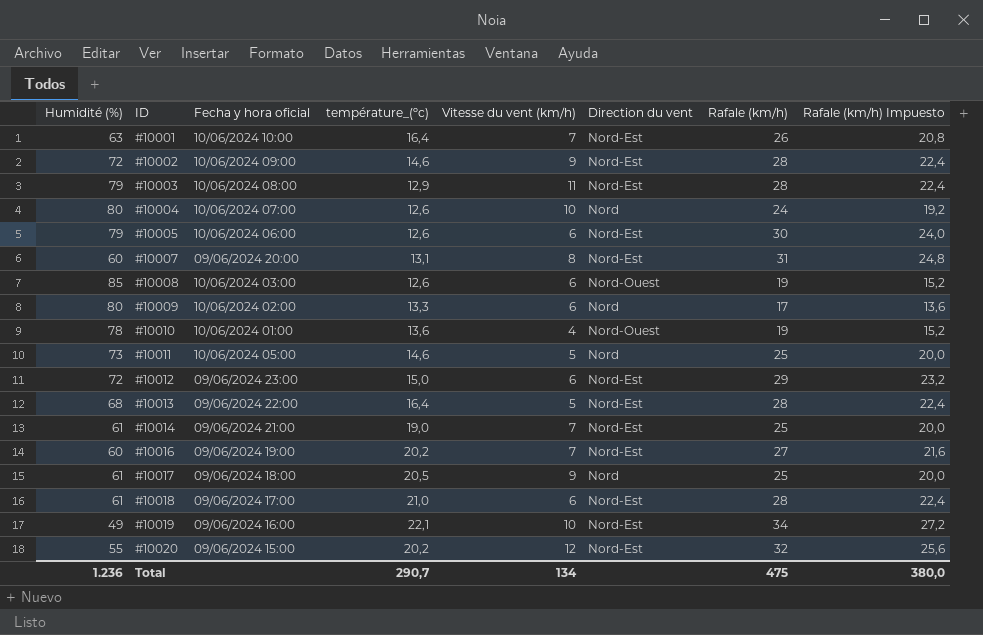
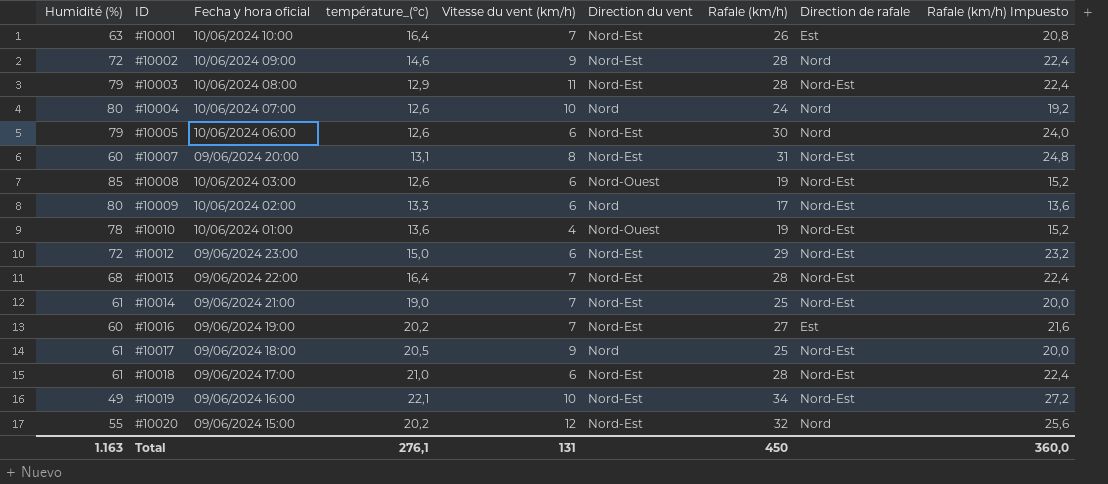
column Direction de rafale | position: none -> 8
row #10011: 73 | 10/06/2024 05:00 | 14,6 | 5 | Nord | 25 | 20,0 -> none
#10013 | Vitesse du vent (km/h): 5 -> 7
Total | Humidité (%): 1.236 -> 1.163
Total | température_(ºc): 290,7 -> 276,1
Total | Vitesse du vent (km/h): 134 -> 131
Total | Rafale (km/h): 475 -> 450
Total | Rafale (km/h) Impuesto: 380,0 -> 360,0

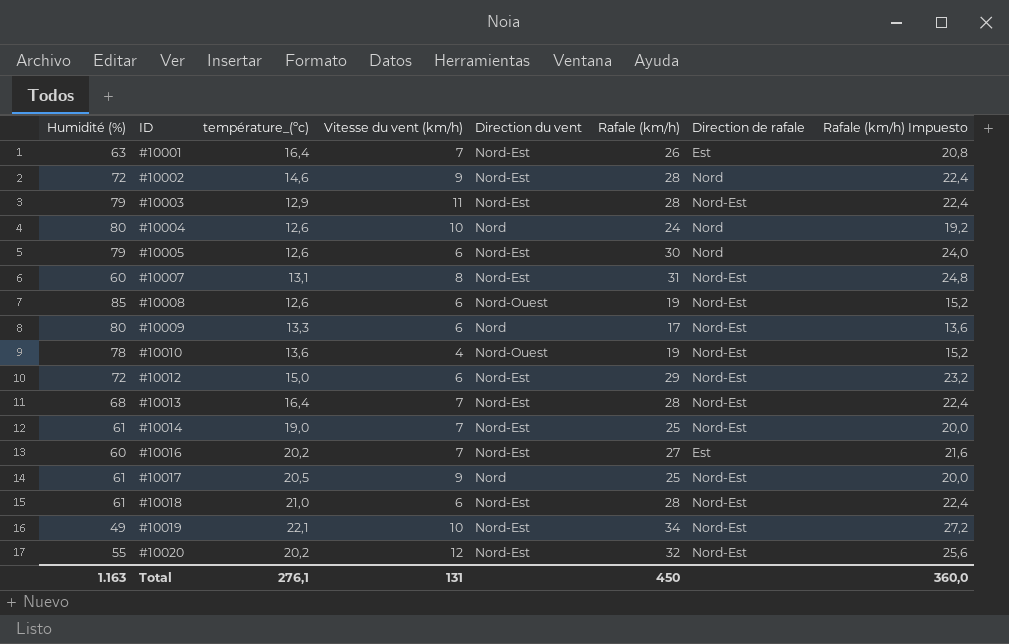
column Fecha y hora oficial | position: 3 -> none
#10020 | Direction de rafale: Nord -> Nord-Est

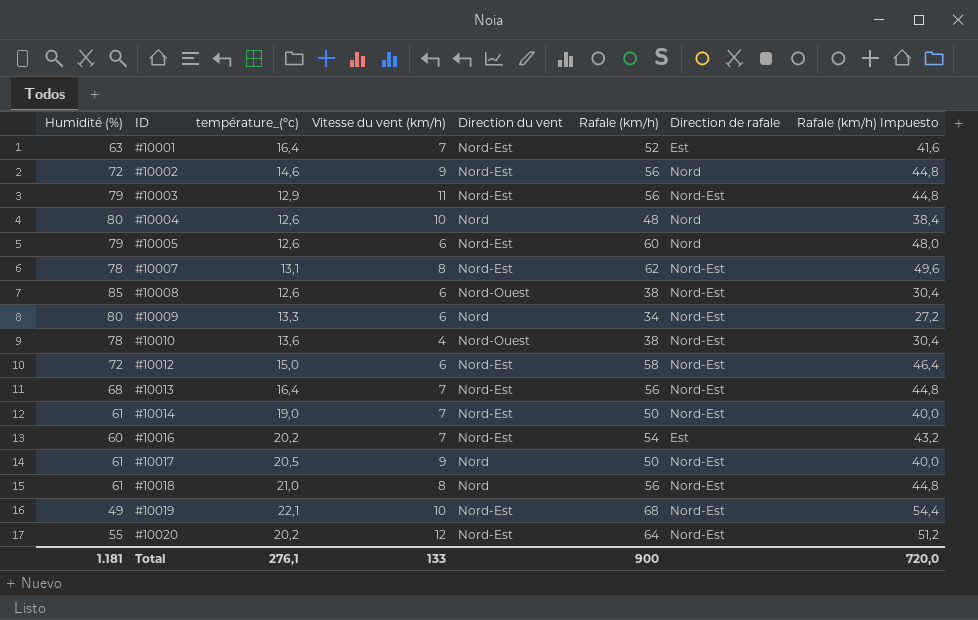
#10001 | Rafale (km/h): 26 -> 52
#10001 | Rafale (km/h) Impuesto: 20,8 -> 41,6
#10002 | Rafale (km/h): 28 -> 56
#10002 | Rafale (km/h) Impuesto: 22,4 -> 44,8
#10003 | Rafale (km/h): 28 -> 56
#10003 | Rafale (km/h) Impuesto: 22,4 -> 44,8
#10004 | Rafale (km/h): 24 -> 48
#10004 | Rafale (km/h) Impuesto: 19,2 -> 38,4
#10005 | Rafale (km/h): 30 -> 60
#10005 | Rafale (km/h) Impuesto: 24,0 -> 48,0
#10007 | Humidité (%): 60 -> 78
#10007 | Rafale (km/h): 31 -> 62
#10007 | Rafale (km/h) Impuesto: 24,8 -> 49,6
#10008 | Rafale (km/h): 19 -> 38
#10008 | Rafale (km/h) Impuesto: 15,2 -> 30,4
#10009 | Rafale (km/h): 17 -> 34
#10009 | Rafale (km/h) Impuesto: 13,6 -> 27,2
#10010 | Rafale (km/h): 19 -> 38
#10010 | Rafale (km/h) Impuesto: 15,2 -> 30,4
#10012 | Rafale (km/h): 29 -> 58
#10012 | Rafale (km/h) Impuesto: 23,2 -> 46,4
#10013 | Rafale (km/h): 28 -> 56
#10013 | Rafale (km/h) Impuesto: 22,4 -> 44,8
#10014 | Rafale (km/h): 25 -> 50
#10014 | Rafale (km/h) Impuesto: 20,0 -> 40,0
#10016 | Rafale (km/h): 27 -> 54
#10016 | Rafale (km/h) Impuesto: 21,6 -> 43,2
#10017 | Rafale (km/h): 25 -> 50
#10017 | Rafale (km/h) Impuesto: 20,0 -> 40,0
#10018 | Vitesse du vent (km/h): 6 -> 8
#10018 | Direction du vent: Nord-Est -> Nord
#10018 | Rafale (km/h): 28 -> 56
#10018 | Rafale (km/h) Impuesto: 22,4 -> 44,8
#10019 | Rafale (km/h): 34 -> 68
#10019 | Rafale (km/h) Impuesto: 27,2 -> 54,4
#10020 | Rafale (km/h): 32 -> 64
#10020 | Rafale (km/h) Impuesto: 25,6 -> 51,2
Total | Humidité (%): 1.163 -> 1.181
Total | Vitesse du vent (km/h): 131 -> 133
Total | Rafale (km/h): 450 -> 900
Total | Rafale (km/h) Impuesto: 360,0 -> 720,0

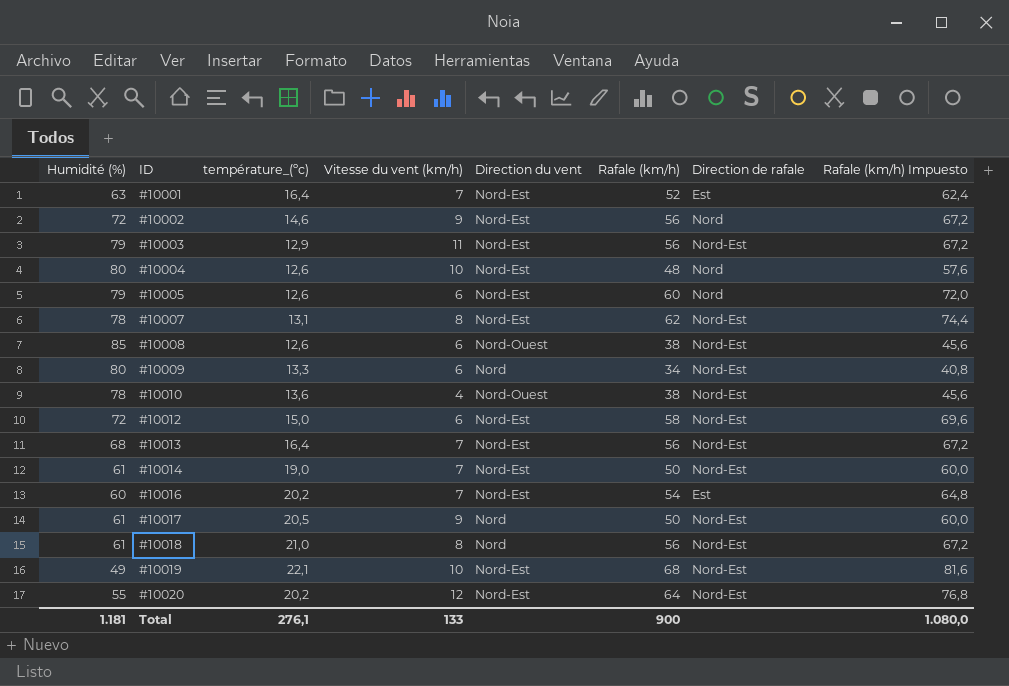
column Rafale (km/h) Impuesto | formula: [Rafale (km/h)] * 0,8 -> [Rafale (km/h)] * 1,2
#10004 | Direction du vent: Nord -> Nord-Est
Total | Rafale (km/h) Impuesto: 720,0 -> 1.080,0

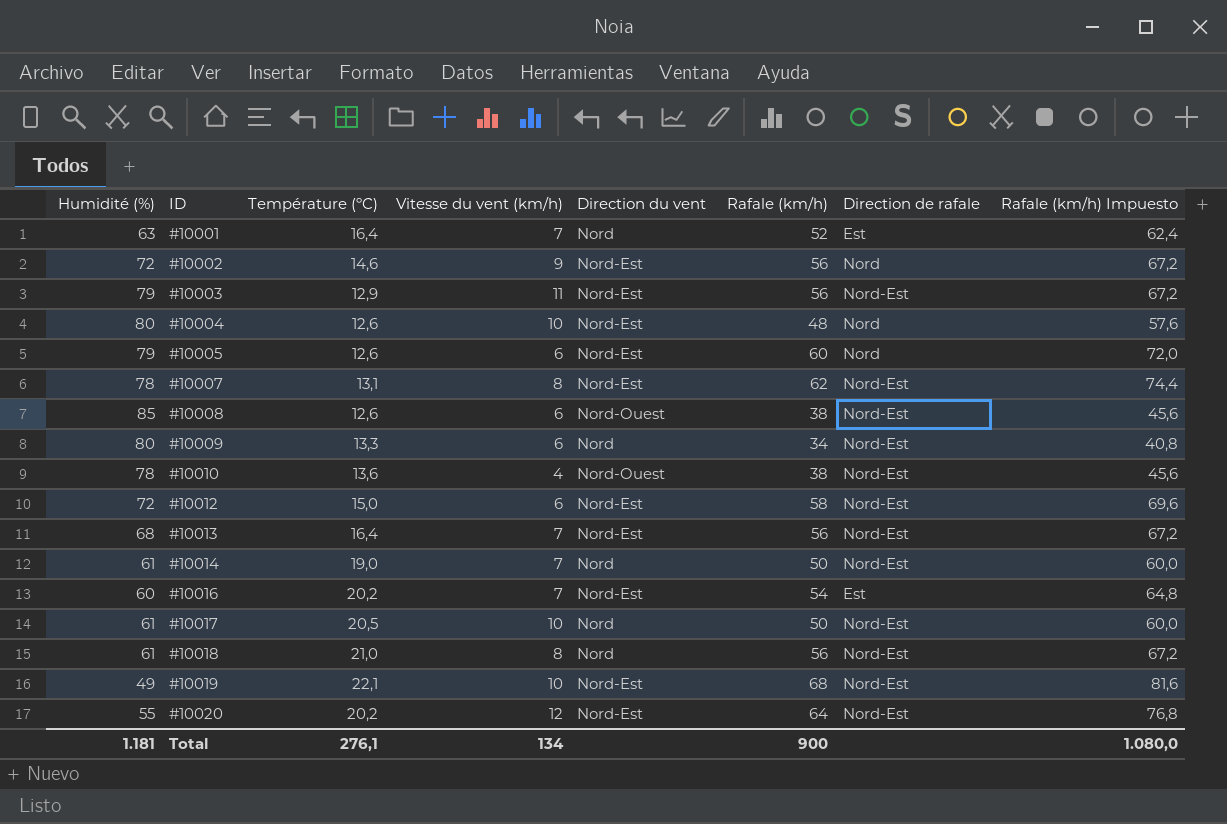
column name: température_(ºc) -> Température (ºC)
#10001 | Direction du vent: Nord-Est -> Nord
#10014 | Direction du vent: Nord-Est -> Nord
#10017 | Vitesse du vent (km/h): 9 -> 10
Total | Vitesse du vent (km/h): 133 -> 134

